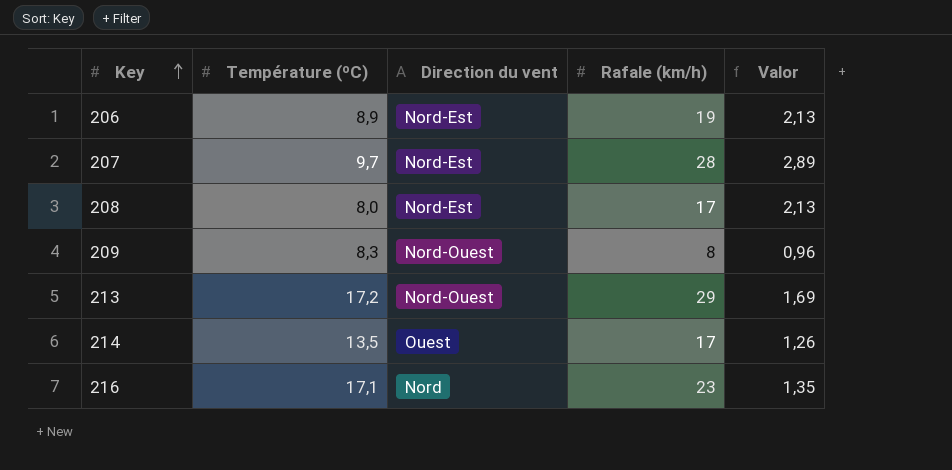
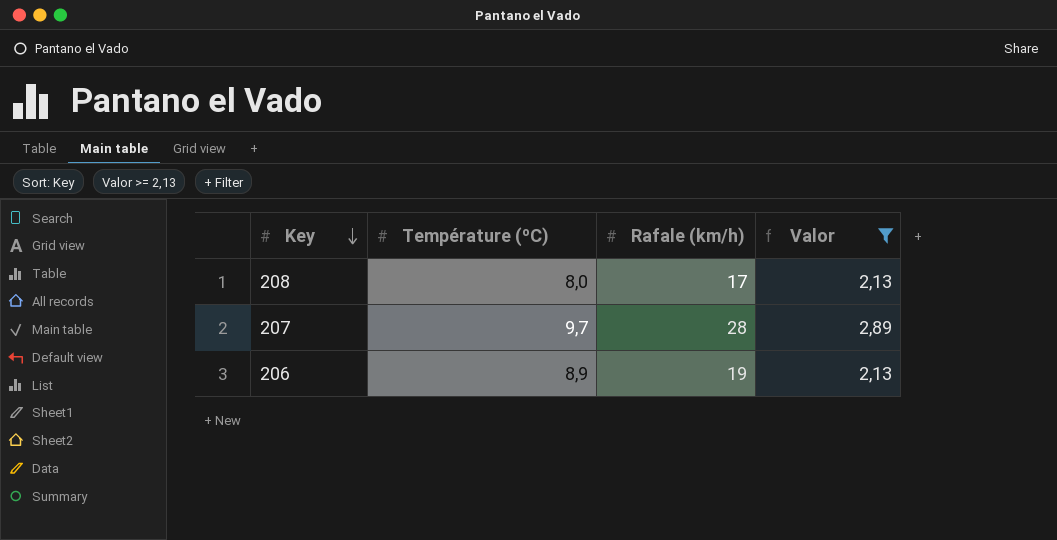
filter: none -> Valor >= 2,13
row order: Key ascending -> Key descending
column Direction du vent | position: 3 -> none

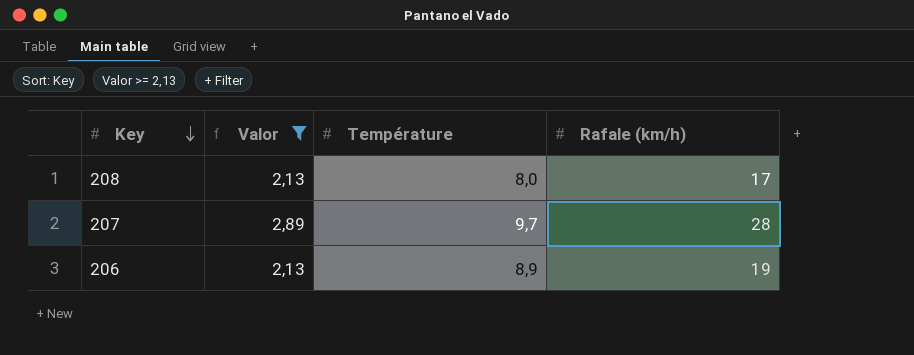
column Valor | position: 4 -> 2
column name: Température (ºC) -> Température

